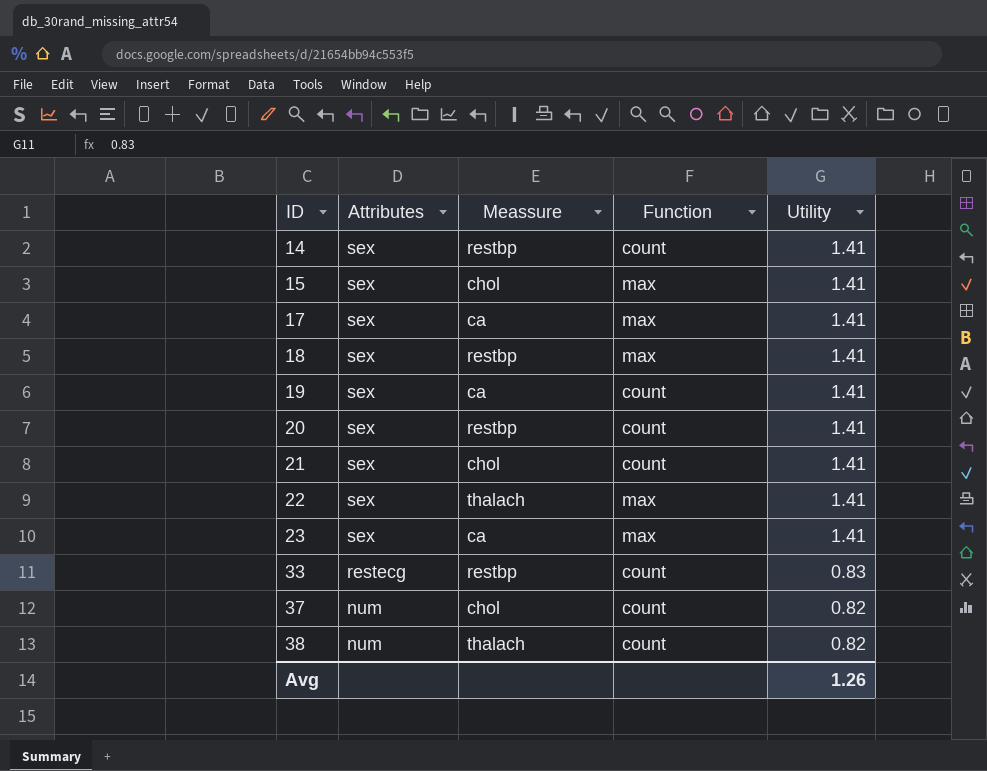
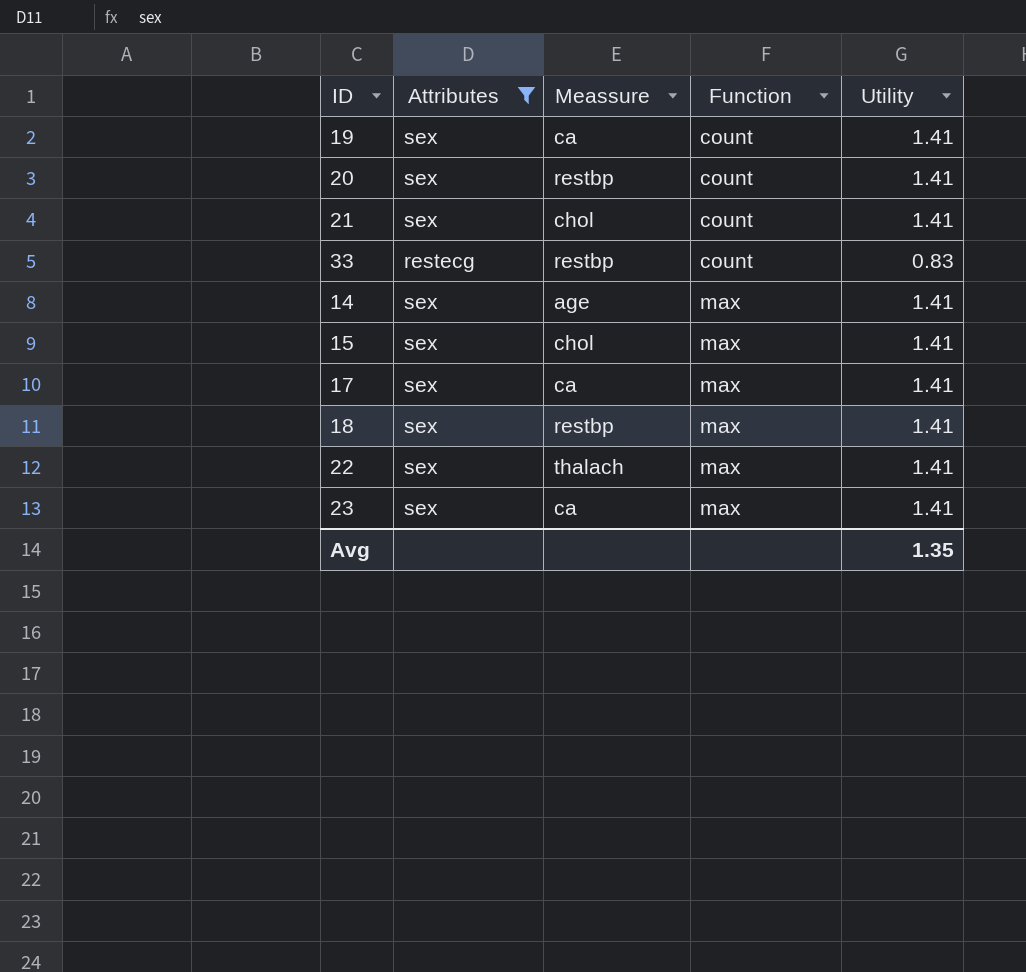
filter: none -> Attributes != num
row order: ID ascending -> Function ascending
14 | Meassure: restbp -> age
14 | Function: count -> max
Avg | Utility: 1.26 -> 1.35

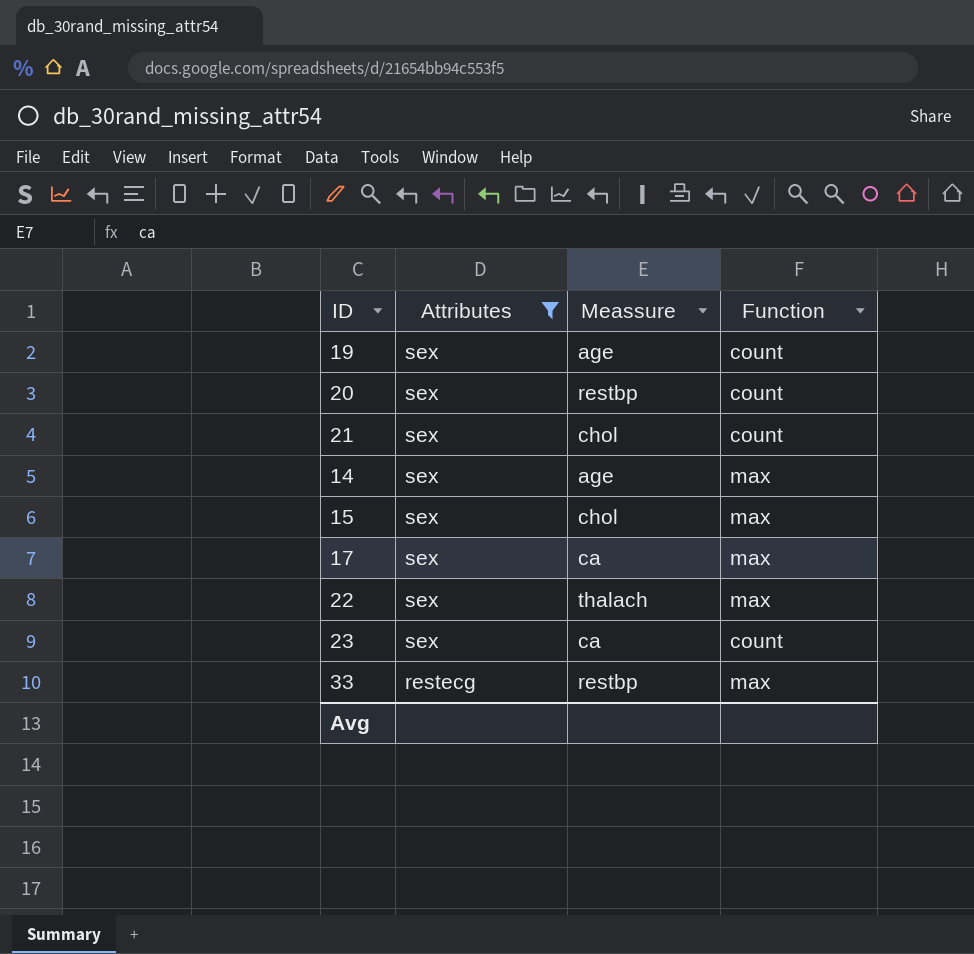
row order: Function ascending -> Attributes descending
column Utility | position: 5 -> none
row 18: sex | restbp | max | 1.41 -> none
19 | Meassure: ca -> age
23 | Function: max -> count
33 | Function: count -> max

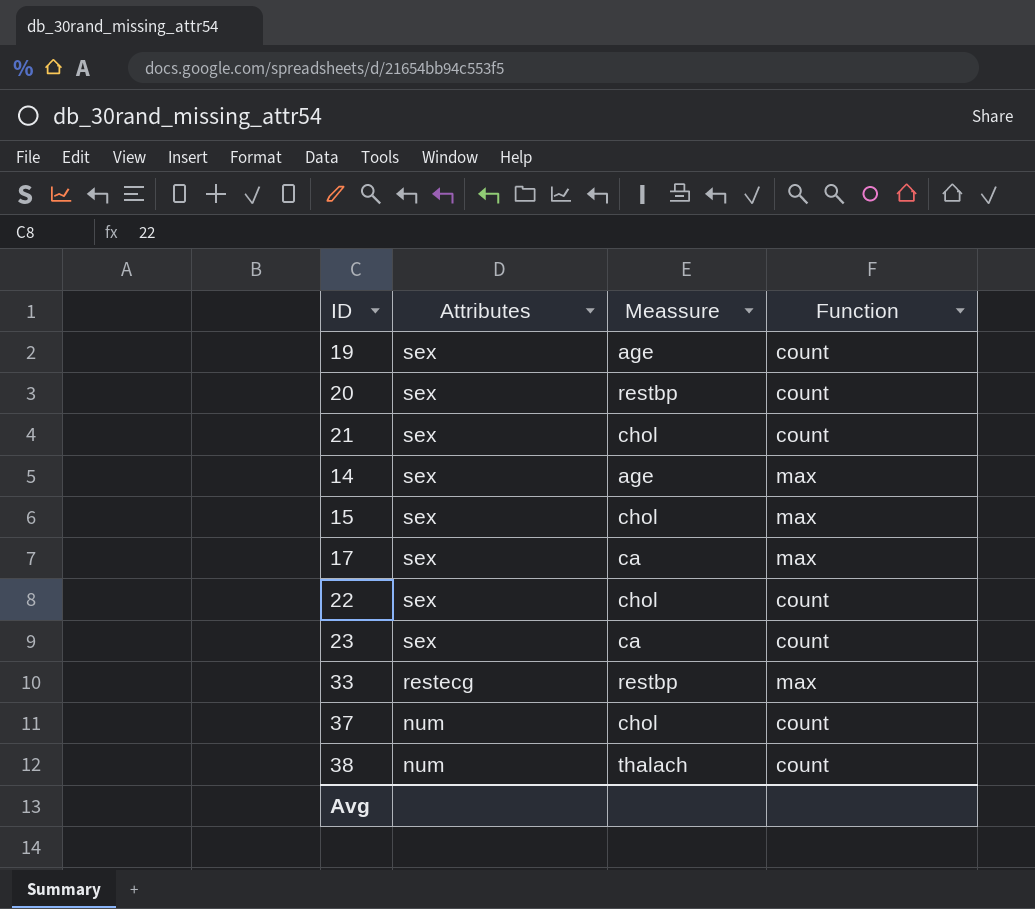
filter: Attributes != num -> none
22 | Meassure: thalach -> chol
22 | Function: max -> count

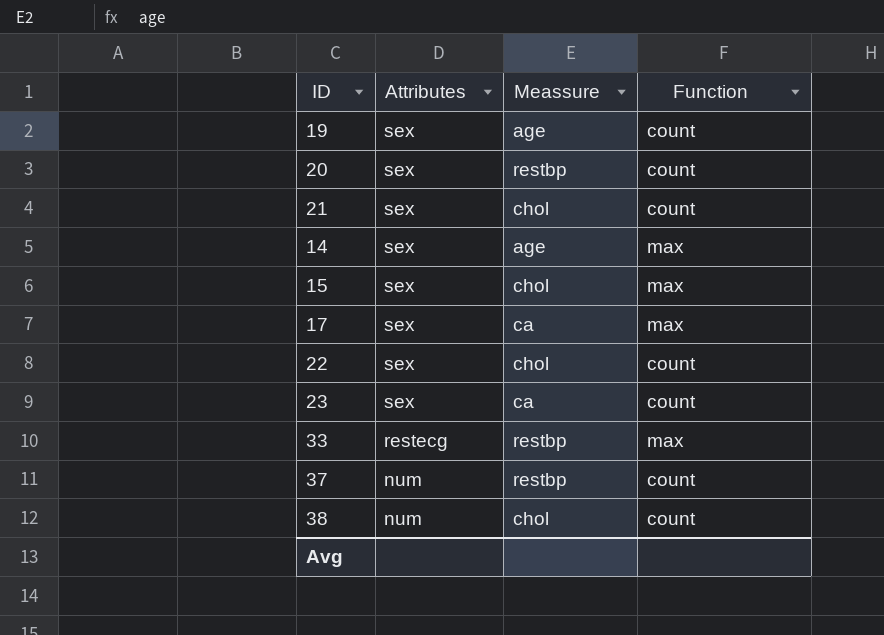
37 | Meassure: chol -> restbp
38 | Meassure: thalach -> chol

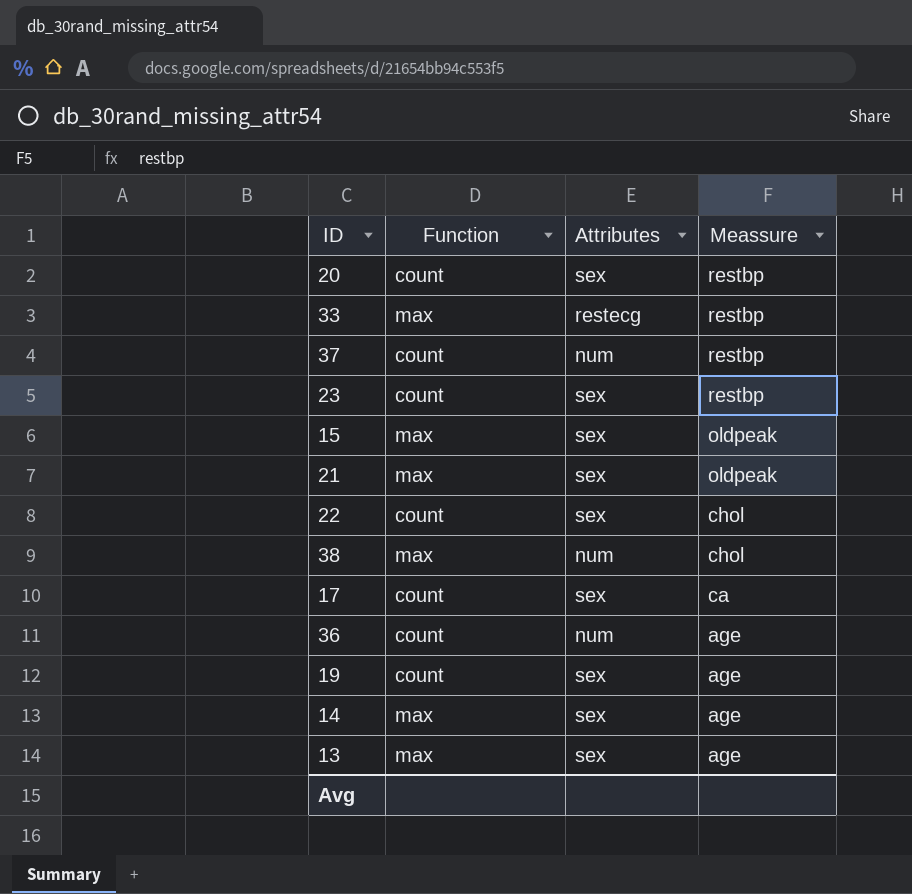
row order: Attributes descending -> Meassure descending
column Function | position: 4 -> 2
23 | Meassure: ca -> restbp
15 | Meassure: chol -> oldpeak
21 | Function: count -> max
21 | Meassure: chol -> oldpeak
38 | Function: count -> max
17 | Function: max -> count
row 36: none -> count | num | age
row 13: none -> max | sex | age

